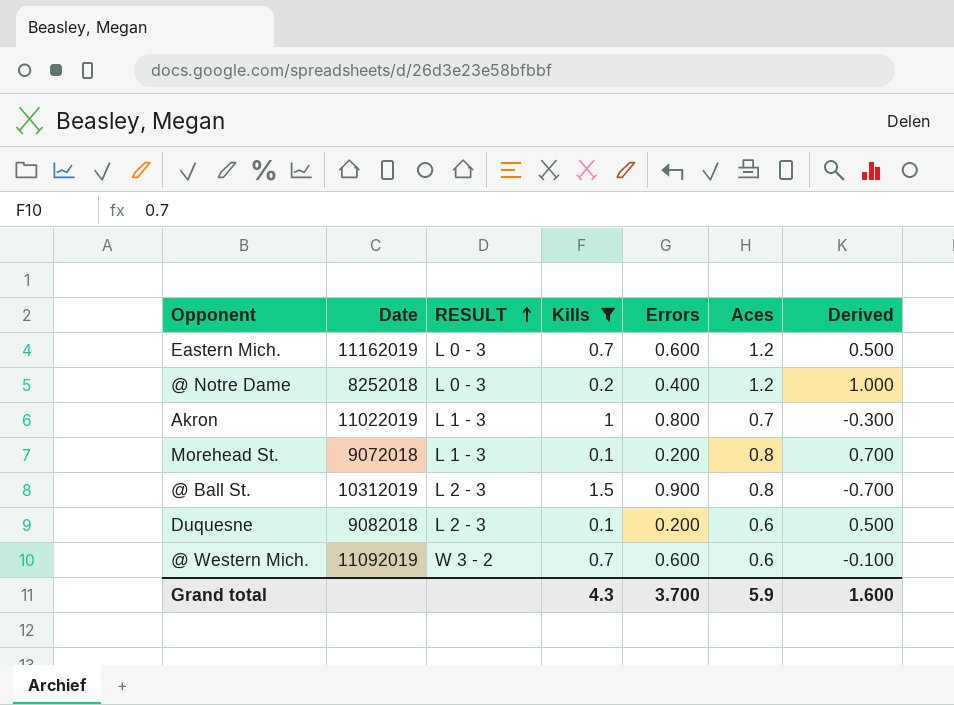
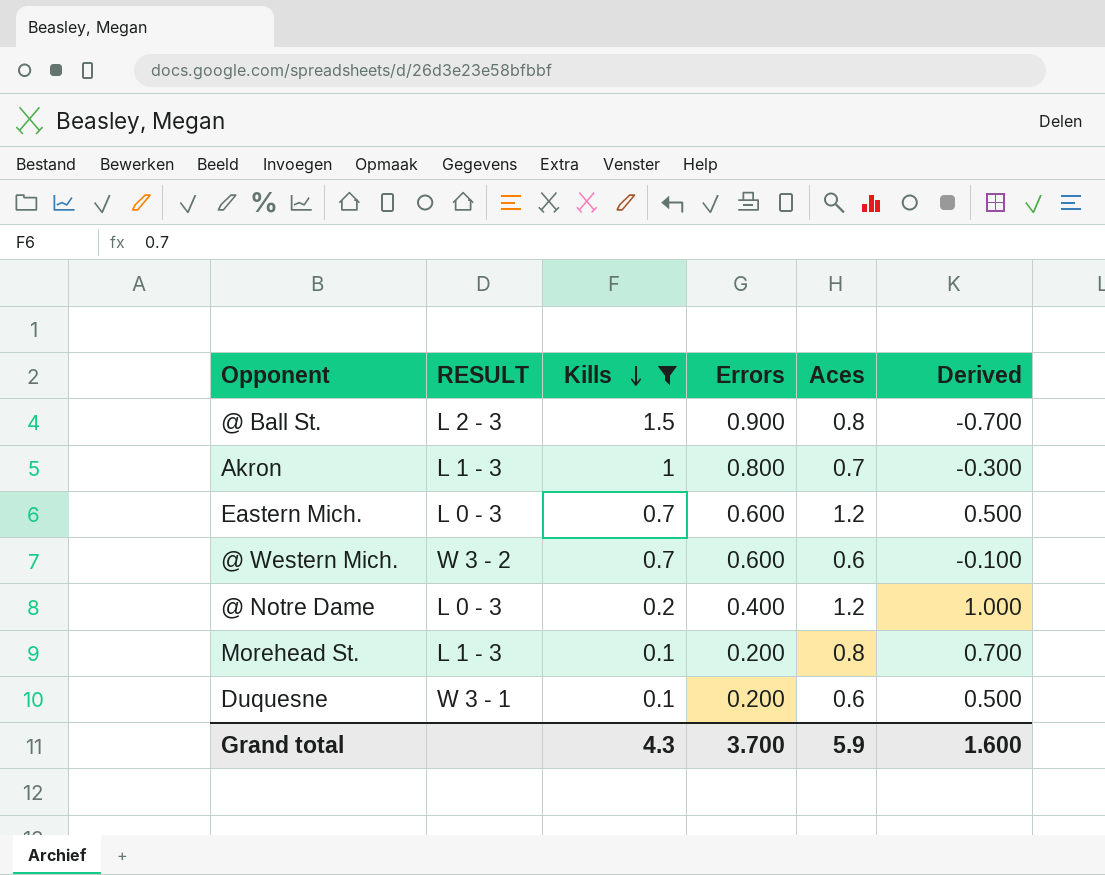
row order: RESULT ascending -> Kills descending
column Date | position: 2 -> none
Duquesne | RESULT: L 2 - 3 -> W 3 - 1

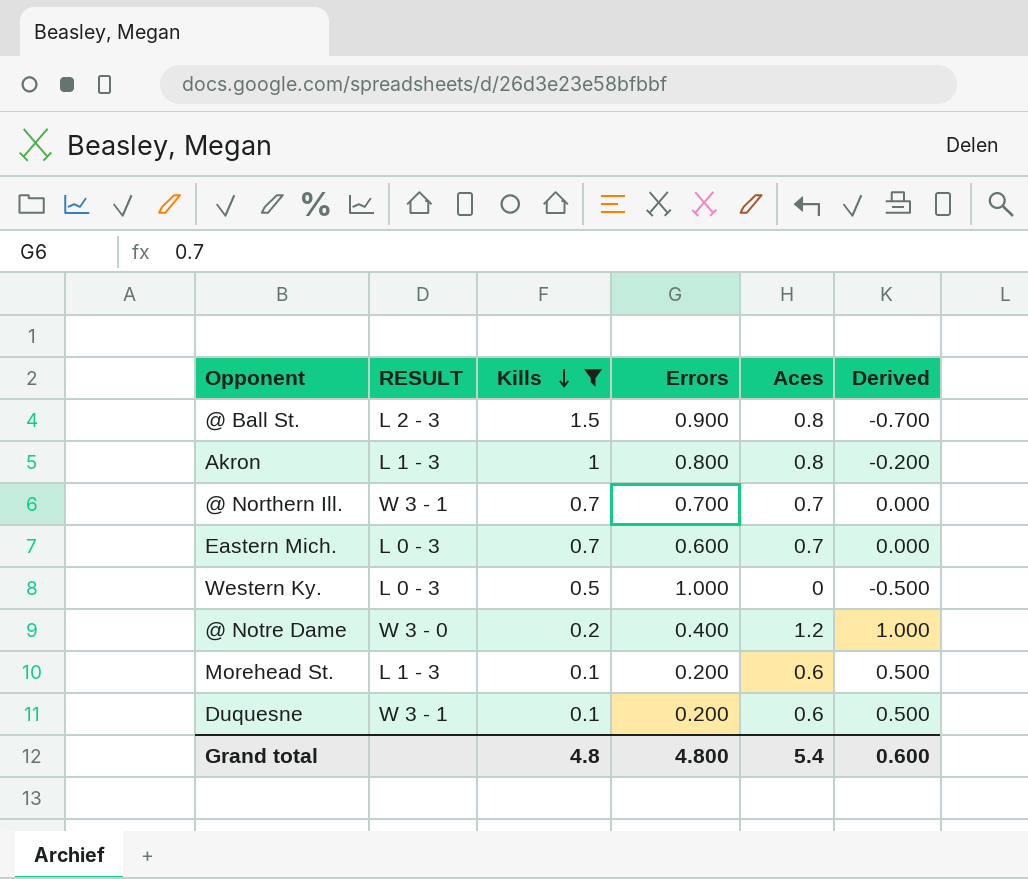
row @ Western Mich.: W 3 - 2 | 0.7 | 0.600 | 0.6 | -0.100 -> none
Akron | Aces: 0.7 -> 0.8
Akron | Derived: -0.300 -> -0.200
row @ Northern Ill.: none -> W 3 - 1 | 0.7 | 0.700 | 0.7 | 0.000
Eastern Mich. | Aces: 1.2 -> 0.7
Eastern Mich. | Derived: 0.500 -> 0.000
row Western Ky.: none -> L 0 - 3 | 0.5 | 1.000 | 0 | -0.500
@ Notre Dame | RESULT: L 0 - 3 -> W 3 - 0
Morehead St. | Aces: 0.8 -> 0.6
Morehead St. | Derived: 0.700 -> 0.500
Grand total | Kills: 4.3 -> 4.8
Grand total | Errors: 3.700 -> 4.800
Grand total | Aces: 5.9 -> 5.4
Grand total | Derived: 1.600 -> 0.600

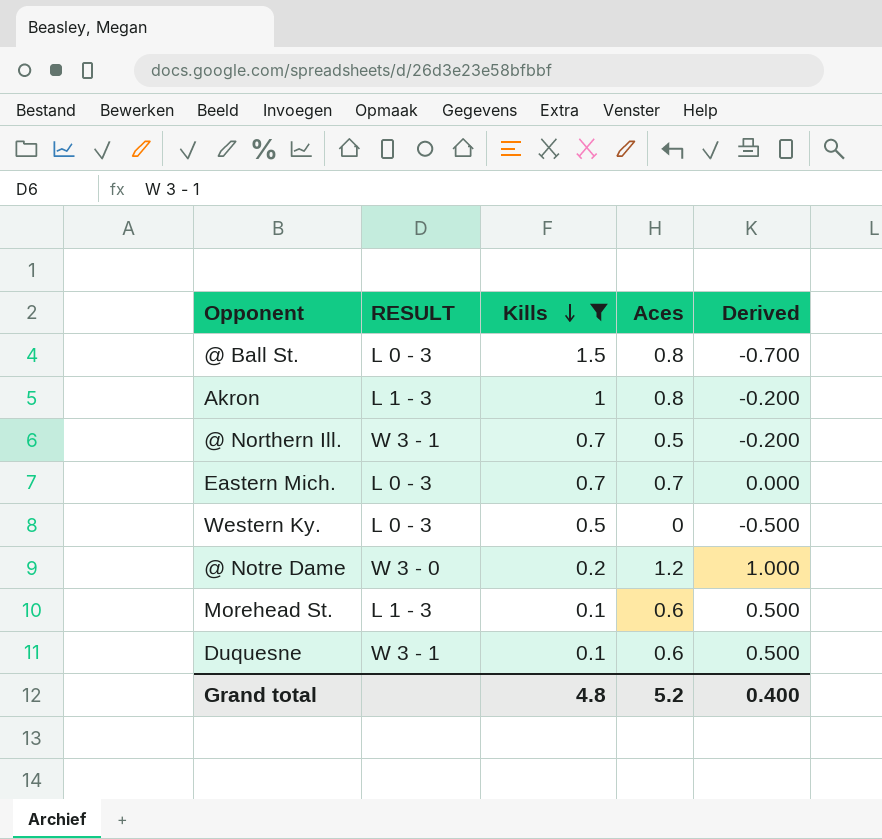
column Errors | position: 4 -> none
@ Ball St. | RESULT: L 2 - 3 -> L 0 - 3
@ Northern Ill. | Aces: 0.7 -> 0.5
@ Northern Ill. | Derived: 0.000 -> -0.200
Grand total | Aces: 5.4 -> 5.2
Grand total | Derived: 0.600 -> 0.400

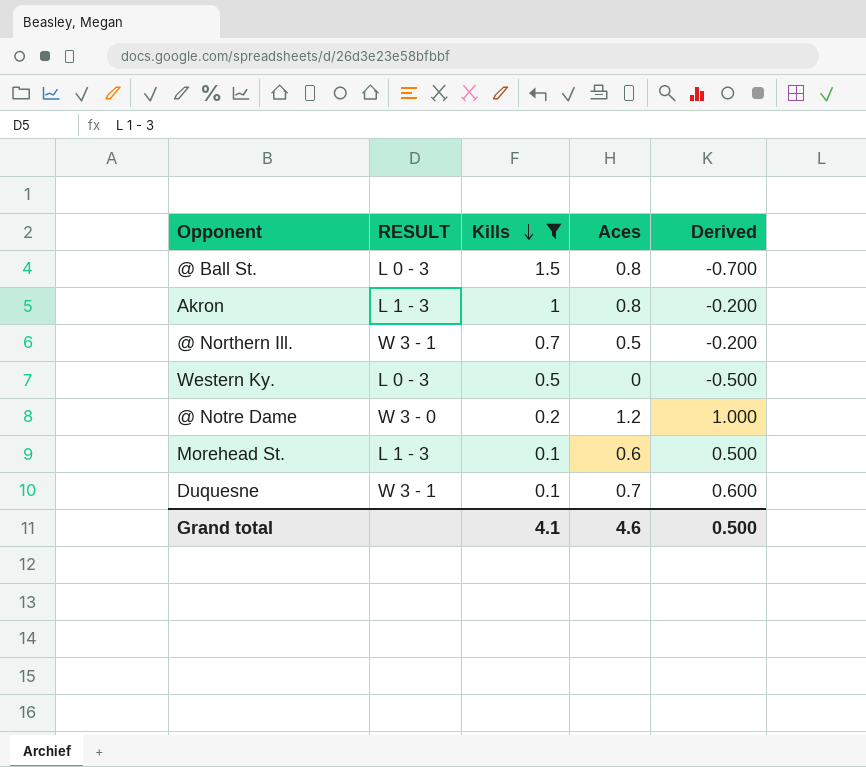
row Eastern Mich.: L 0 - 3 | 0.7 | 0.7 | 0.000 -> none
Duquesne | Aces: 0.6 -> 0.7
Duquesne | Derived: 0.500 -> 0.600
Grand total | Kills: 4.8 -> 4.1
Grand total | Aces: 5.2 -> 4.6
Grand total | Derived: 0.400 -> 0.500

